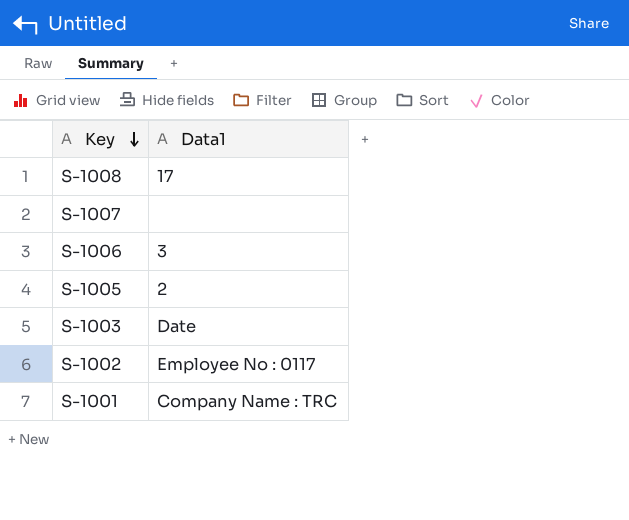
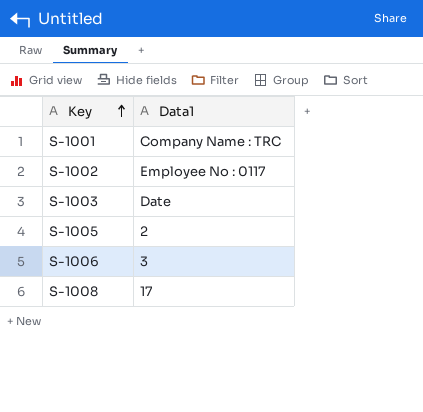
row order: Key descending -> Key ascending
row S-1007: none -> none

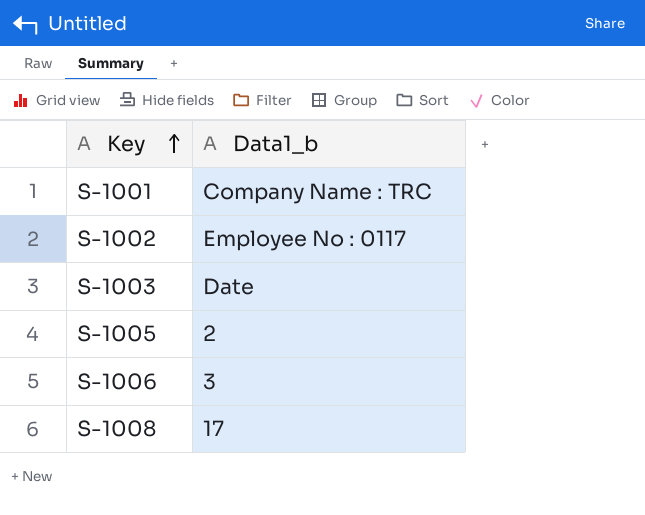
column name: Data1 -> Data1_b

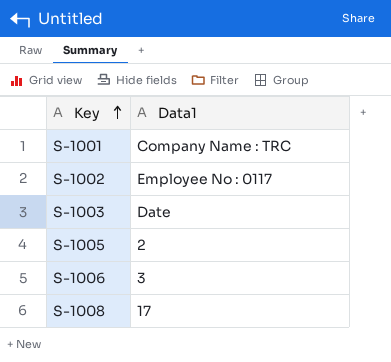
column name: Data1_b -> Data1

